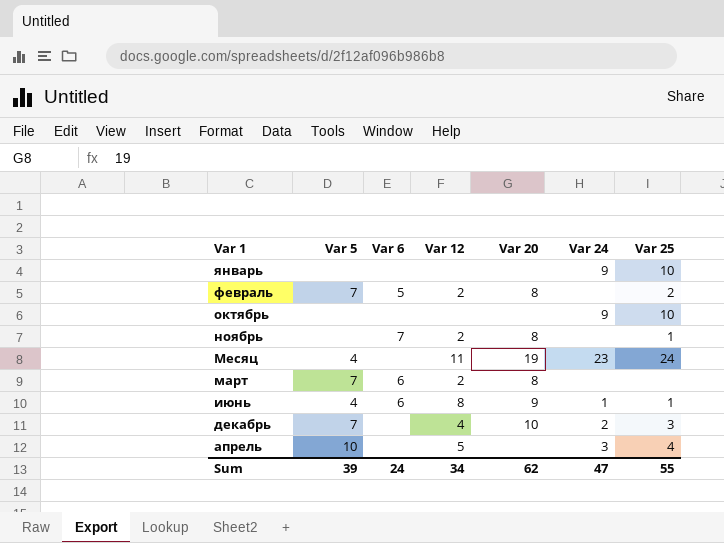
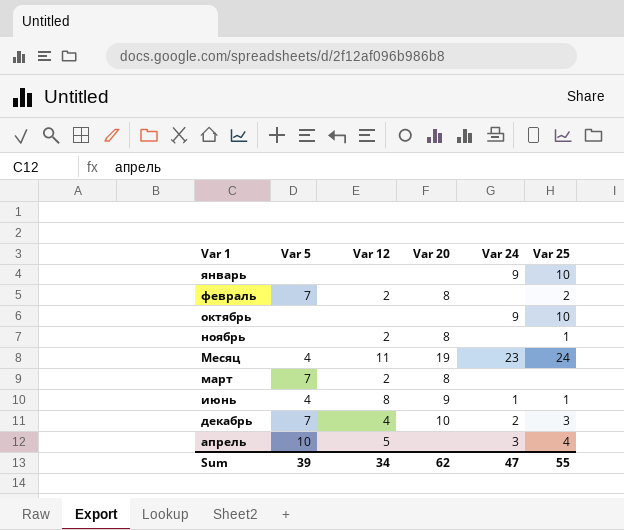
column Var 6 | position: 3 -> none

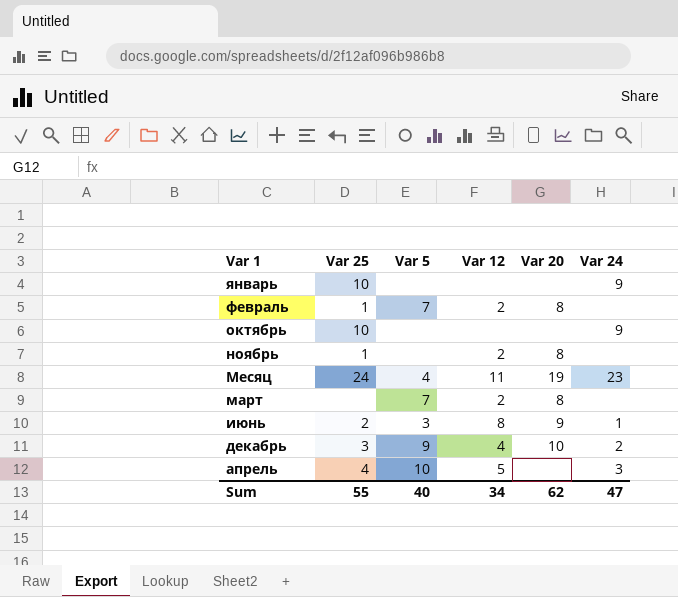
column Var 25 | position: 6 -> 2
февраль | Var 25: 2 -> 1
июнь | Var 25: 1 -> 2
июнь | Var 5: 4 -> 3
декабрь | Var 5: 7 -> 9
Sum | Var 5: 39 -> 40

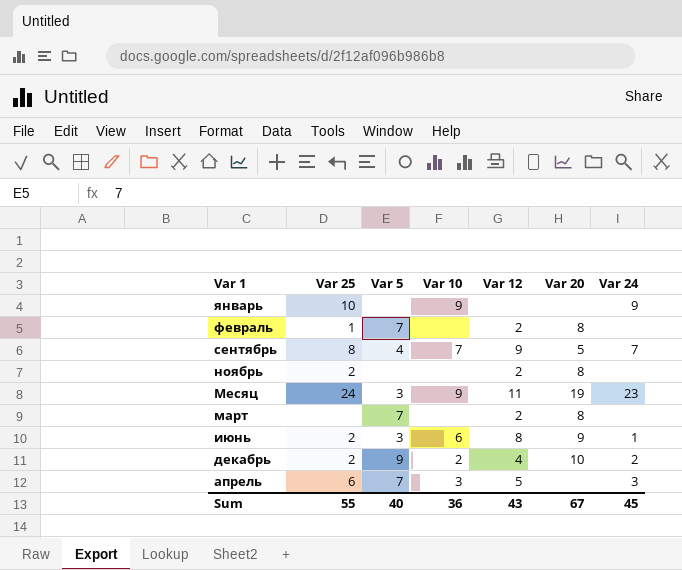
column Var 10 | position: none -> 4
row октябрь: 10 | none | none | none | 9 -> none
row сентябрь: none -> 8 | 4 | 7 | 9 | 5 | 7
ноябрь | Var 25: 1 -> 2
Месяц | Var 5: 4 -> 3
декабрь | Var 25: 3 -> 2
апрель | Var 25: 4 -> 6
апрель | Var 5: 10 -> 7
Sum | Var 12: 34 -> 43
Sum | Var 20: 62 -> 67
Sum | Var 24: 47 -> 45

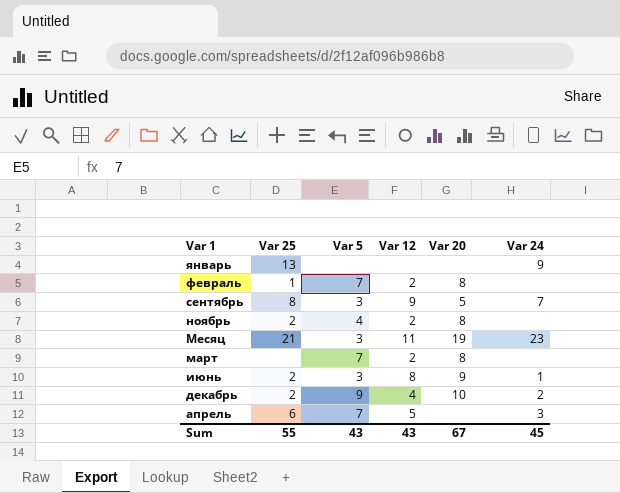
column Var 10 | position: 4 -> none
январь | Var 25: 10 -> 13
сентябрь | Var 5: 4 -> 3
ноябрь | Var 5: none -> 4
Месяц | Var 25: 24 -> 21
Sum | Var 5: 40 -> 43

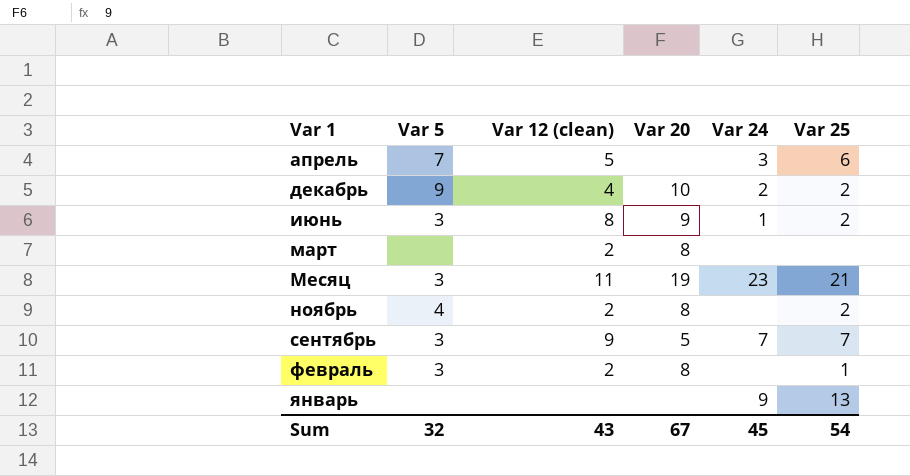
row order: Var 1 descending -> Var 1 ascending
column name: Var 12 -> Var 12 (clean)
column Var 25 | position: 2 -> 6
март | Var 5: 7 -> none
сентябрь | Var 25: 8 -> 7
февраль | Var 5: 7 -> 3
Sum | Var 5: 43 -> 32
Sum | Var 25: 55 -> 54

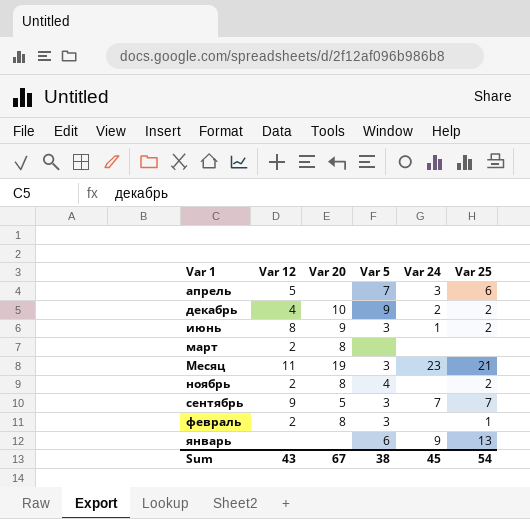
column name: Var 12 (clean) -> Var 12
column Var 5 | position: 2 -> 4
январь | Var 5: none -> 6
Sum | Var 5: 32 -> 38

